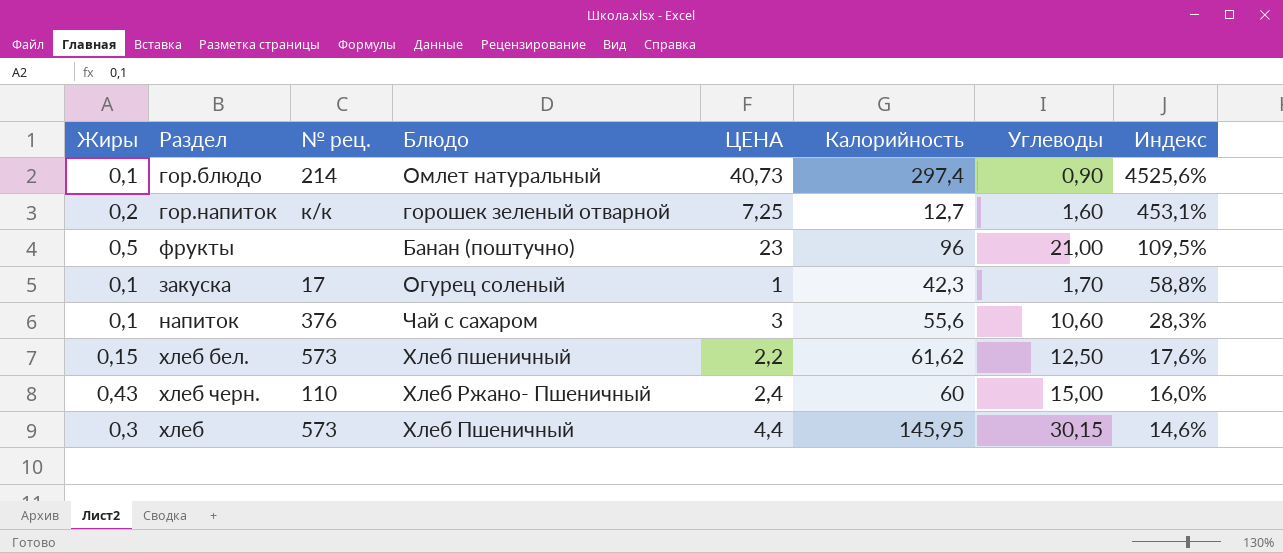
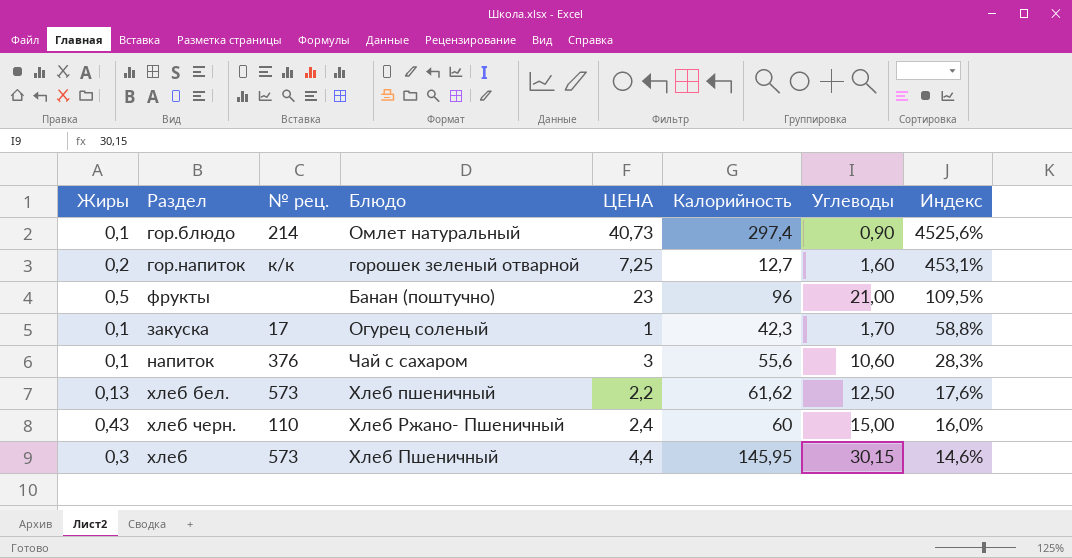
хлеб бел. | Жиры: 0,15 -> 0,13

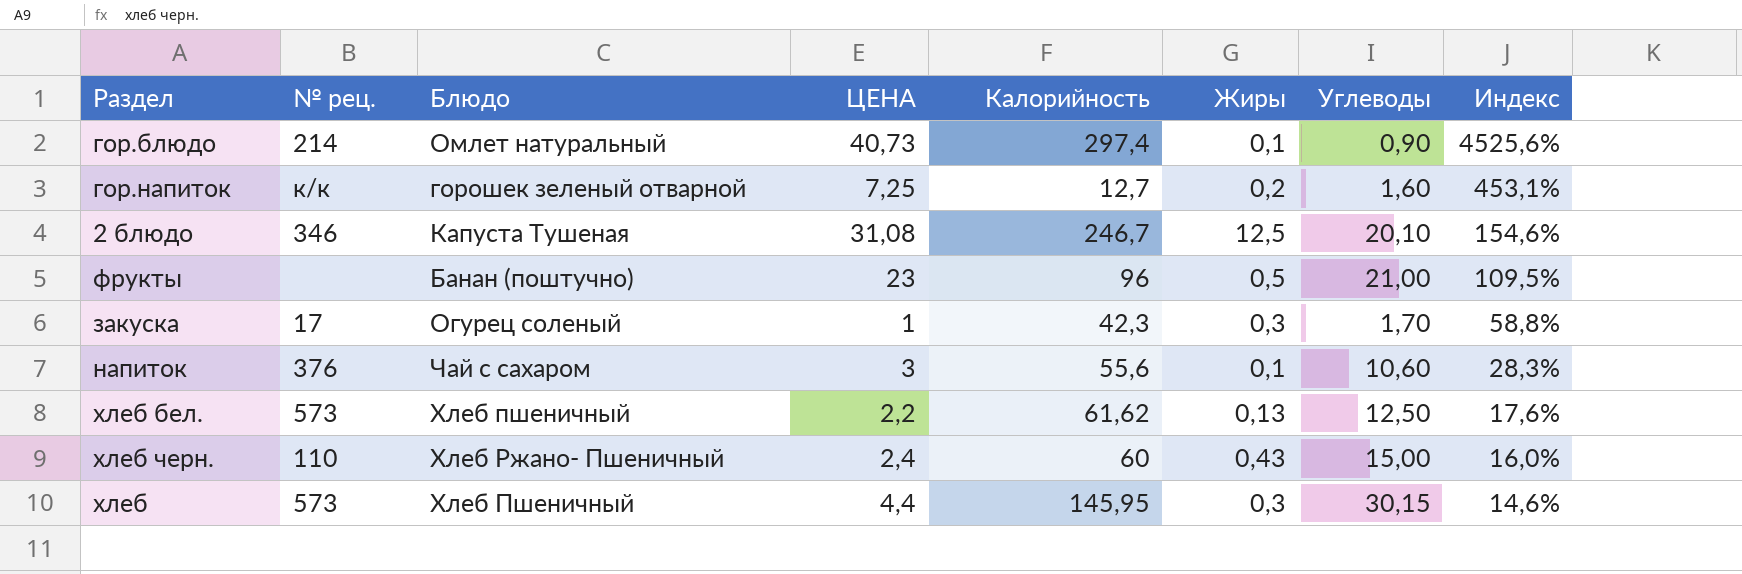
column Жиры | position: 1 -> 6
row 2 блюдо: none -> 346 | Капуста Тушеная | 31,08 | 246,7 | 12,5 | 20,10 | 154,6%
закуска | Жиры: 0,1 -> 0,3

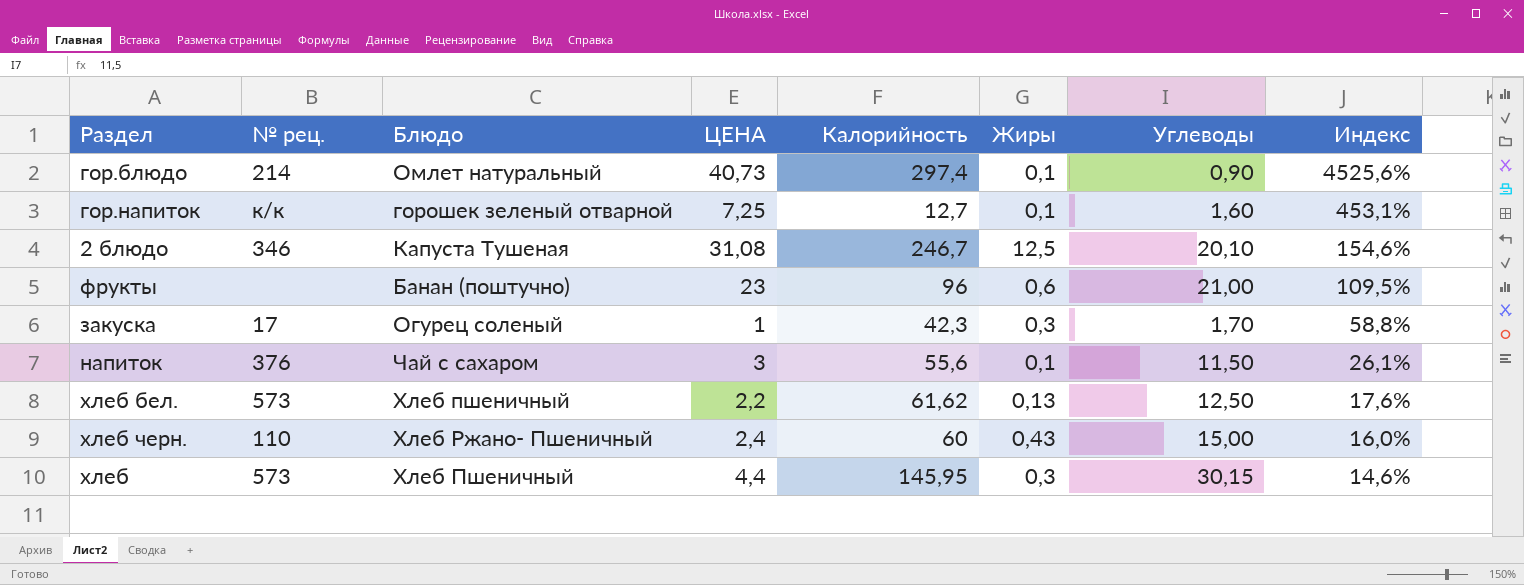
гор.напиток | Жиры: 0,2 -> 0,1
фрукты | Жиры: 0,5 -> 0,6
напиток | Углеводы: 10,60 -> 11,50
напиток | Индекс: 28,3% -> 26,1%

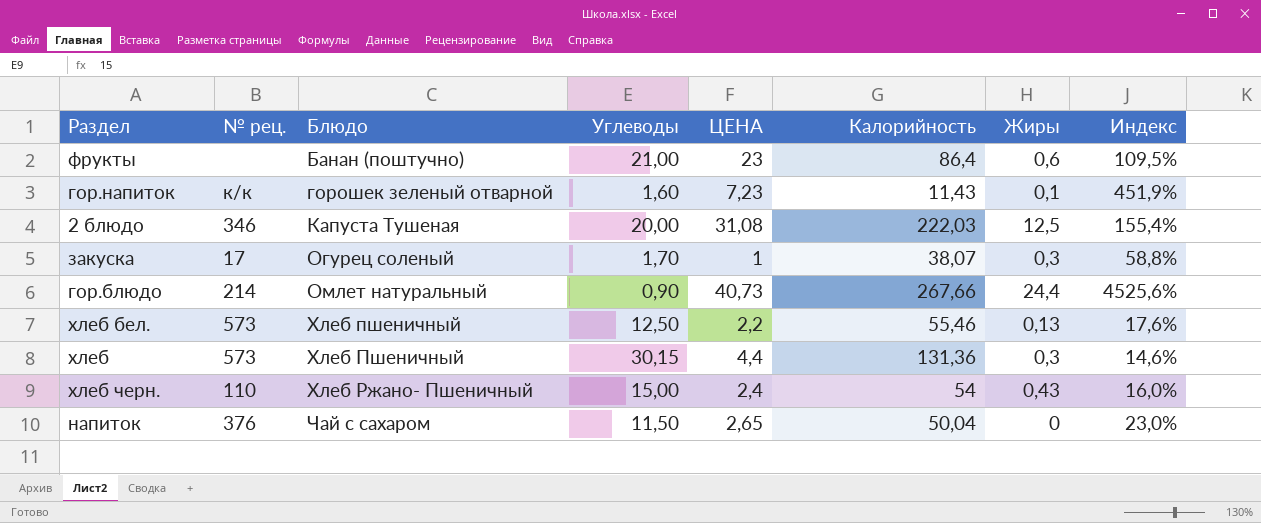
row order: Индекс descending -> Блюдо ascending
column Углеводы | position: 7 -> 4
фрукты | Калорийность: 96 -> 86,4
гор.напиток | ЦЕНА: 7,25 -> 7,23
гор.напиток | Калорийность: 12,7 -> 11,43
гор.напиток | Индекс: 453,1% -> 451,9%
2 блюдо | Углеводы: 20,10 -> 20,00
2 блюдо | Калорийность: 246,7 -> 222,03
2 блюдо | Индекс: 154,6% -> 155,4%
закуска | Калорийность: 42,3 -> 38,07
гор.блюдо | Калорийность: 297,4 -> 267,66
гор.блюдо | Жиры: 0,1 -> 24,4
хлеб бел. | Калорийность: 61,62 -> 55,46
хлеб | Калорийность: 145,95 -> 131,36
хлеб черн. | Калорийность: 60 -> 54
напиток | ЦЕНА: 3 -> 2,65
напиток | Калорийность: 55,6 -> 50,04
напиток | Жиры: 0,1 -> 0
напиток | Индекс: 26,1% -> 23,0%

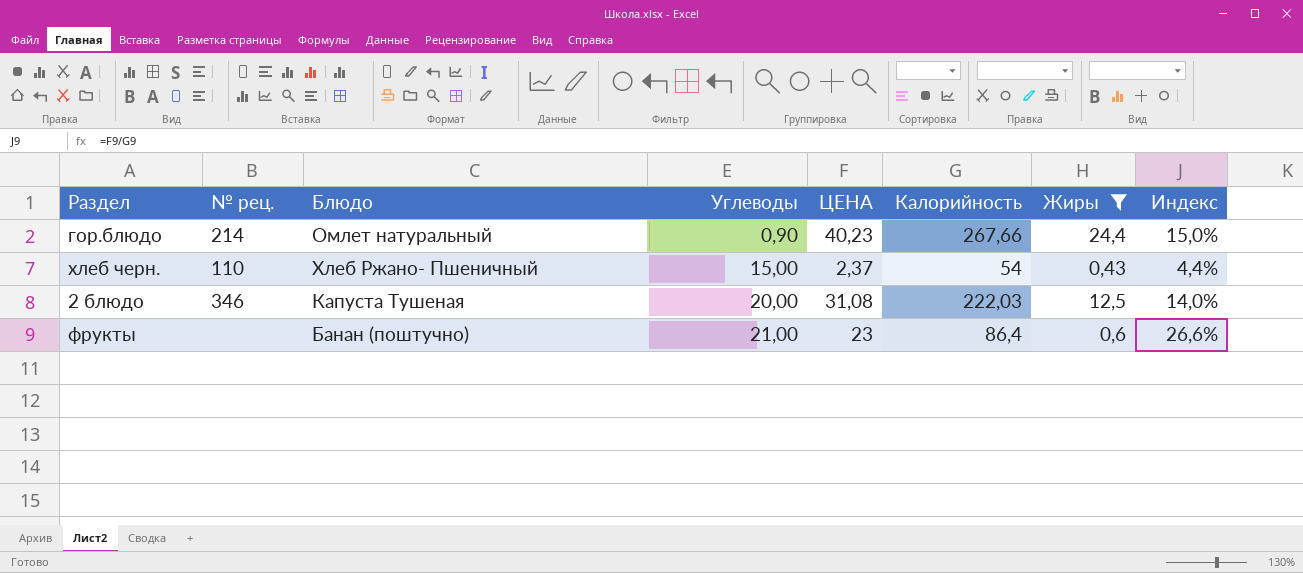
filter: none -> Жиры >= 0,43
row order: Блюдо ascending -> Углеводы ascending
column Индекс | formula: [ЦЕНА] / [Углеводы] -> [ЦЕНА] / [Калорийность]
гор.блюдо | ЦЕНА: 40,73 -> 40,23
хлеб черн. | ЦЕНА: 2,4 -> 2,37

